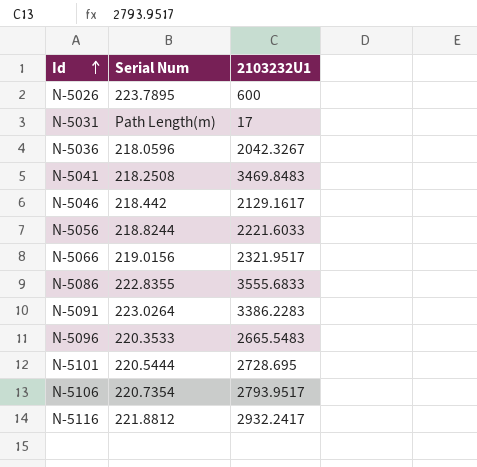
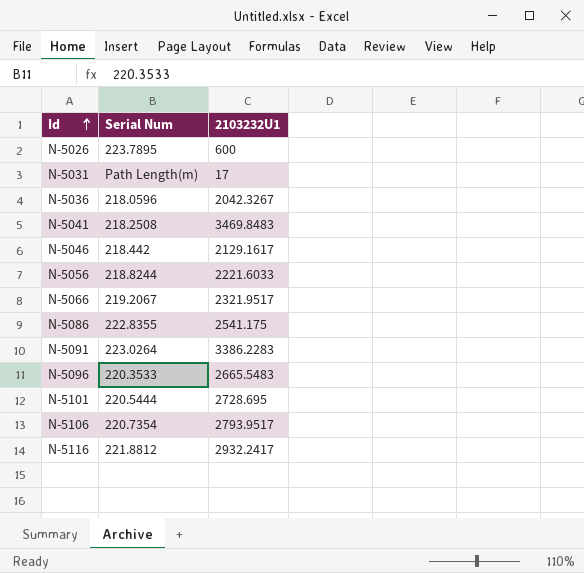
N-5066 | Serial Num: 219.0156 -> 219.2067
N-5086 | 2103232U1: 3555.6833 -> 2541.175

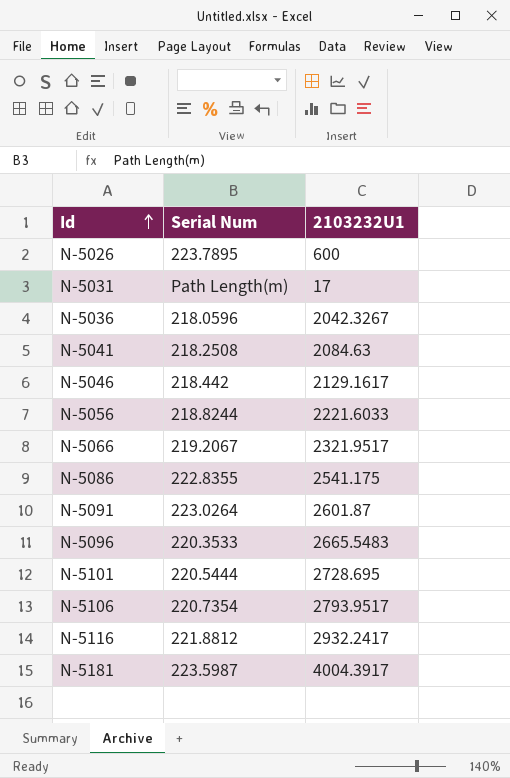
N-5041 | 2103232U1: 3469.8483 -> 2084.63
N-5091 | 2103232U1: 3386.2283 -> 2601.87
row N-5181: none -> 223.5987 | 4004.3917

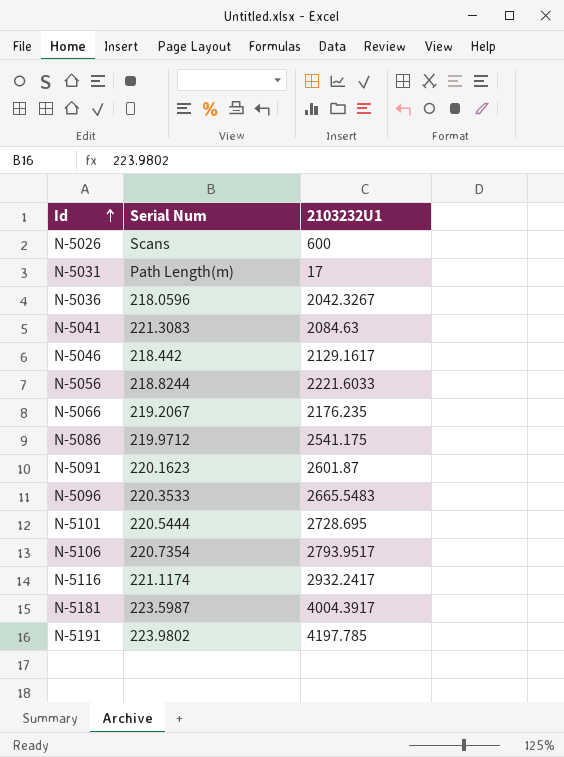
N-5026 | Serial Num: 223.7895 -> Scans
N-5041 | Serial Num: 218.2508 -> 221.3083
N-5066 | 2103232U1: 2321.9517 -> 2176.235
N-5086 | Serial Num: 222.8355 -> 219.9712
N-5091 | Serial Num: 223.0264 -> 220.1623
N-5116 | Serial Num: 221.8812 -> 221.1174
row N-5191: none -> 223.9802 | 4197.785

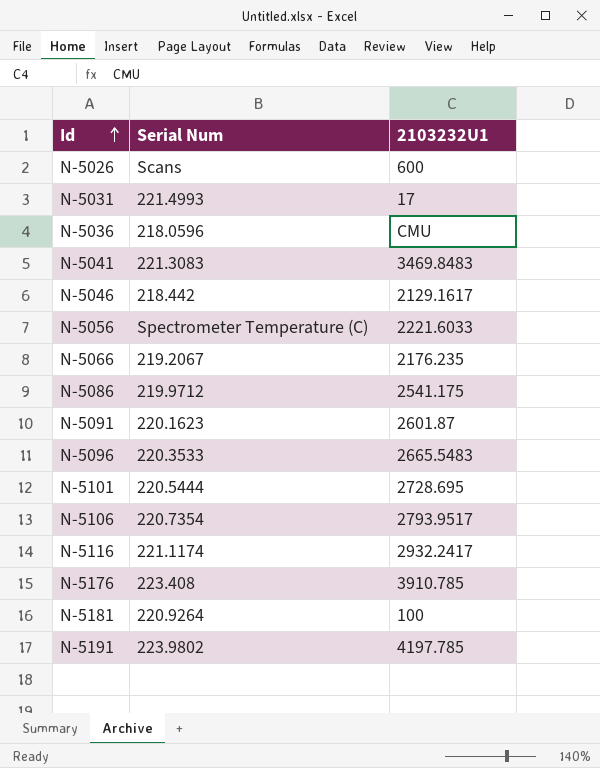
N-5031 | Serial Num: Path Length(m) -> 221.4993
N-5036 | 2103232U1: 2042.3267 -> CMU
N-5041 | 2103232U1: 2084.63 -> 3469.8483
N-5056 | Serial Num: 218.8244 -> Spectrometer Temperature (C)
row N-5176: none -> 223.408 | 3910.785
N-5181 | Serial Num: 223.5987 -> 220.9264
N-5181 | 2103232U1: 4004.3917 -> 100

